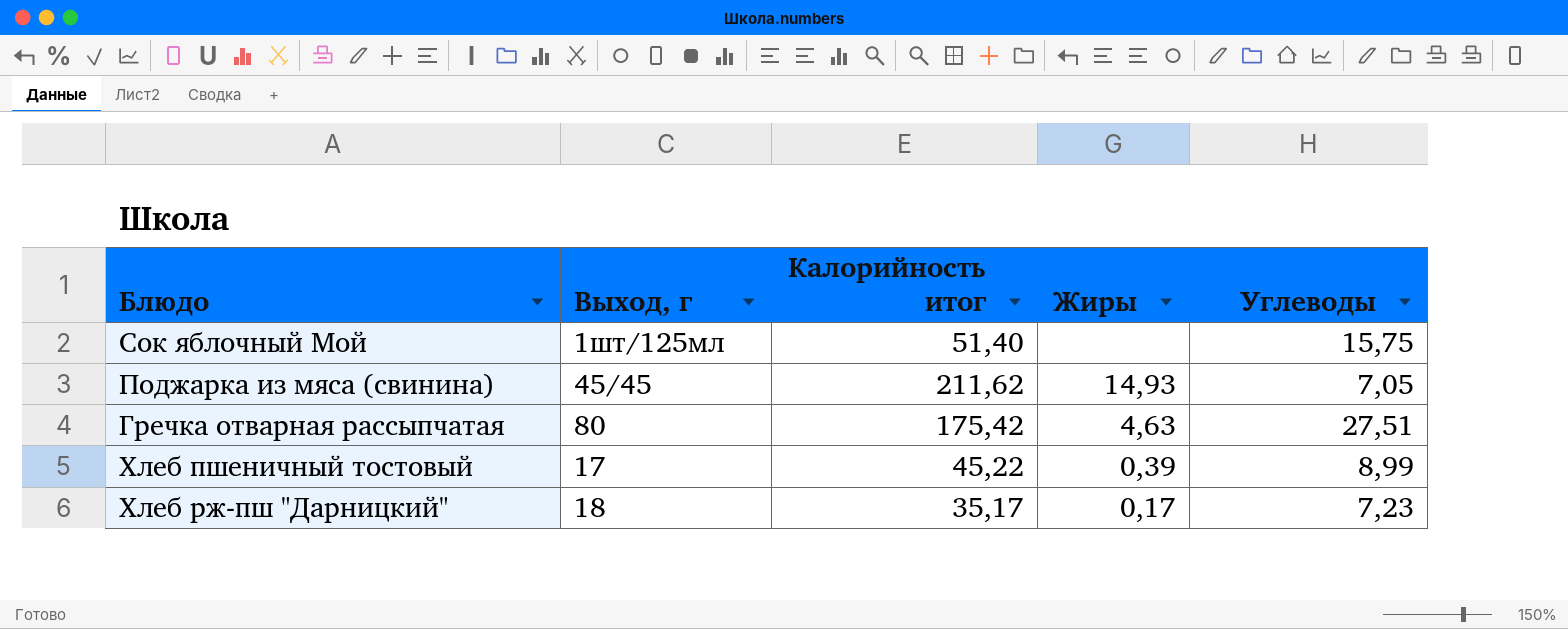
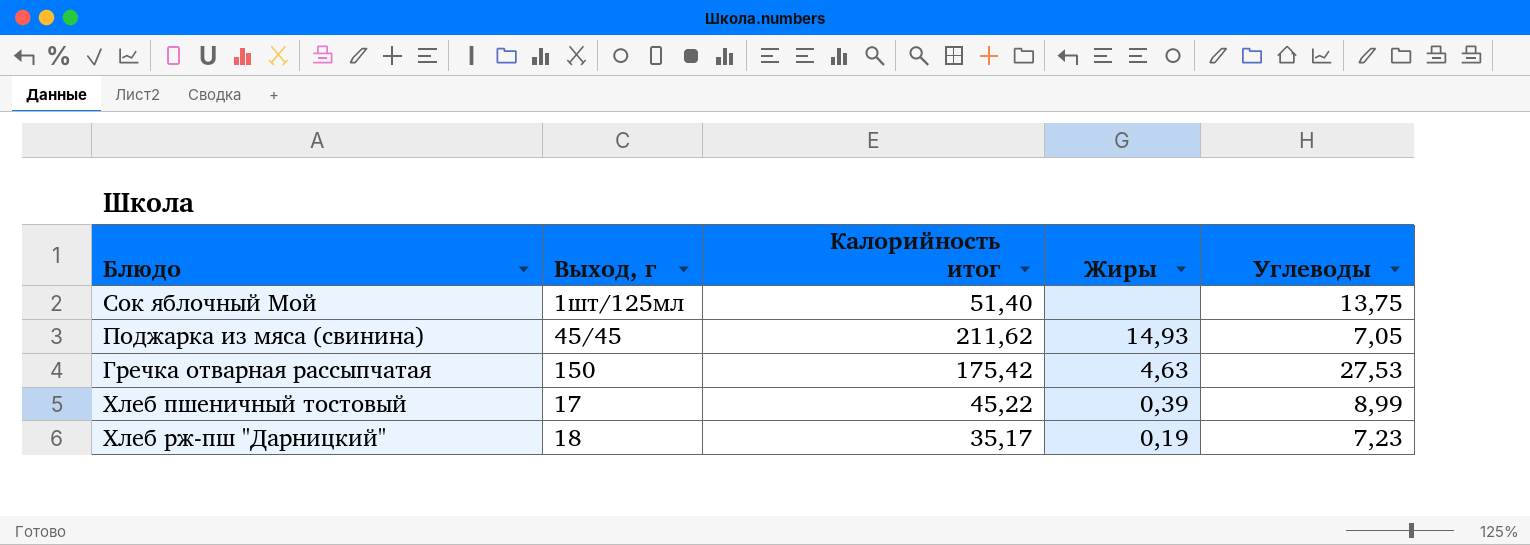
Сок яблочный Мой | Углеводы: 15,75 -> 13,75
Гречка отварная рассыпчатая | Выход, г: 80 -> 150
Гречка отварная рассыпчатая | Углеводы: 27,51 -> 27,53
Хлеб рж-пш "Дарницкий" | Жиры: 0,17 -> 0,19

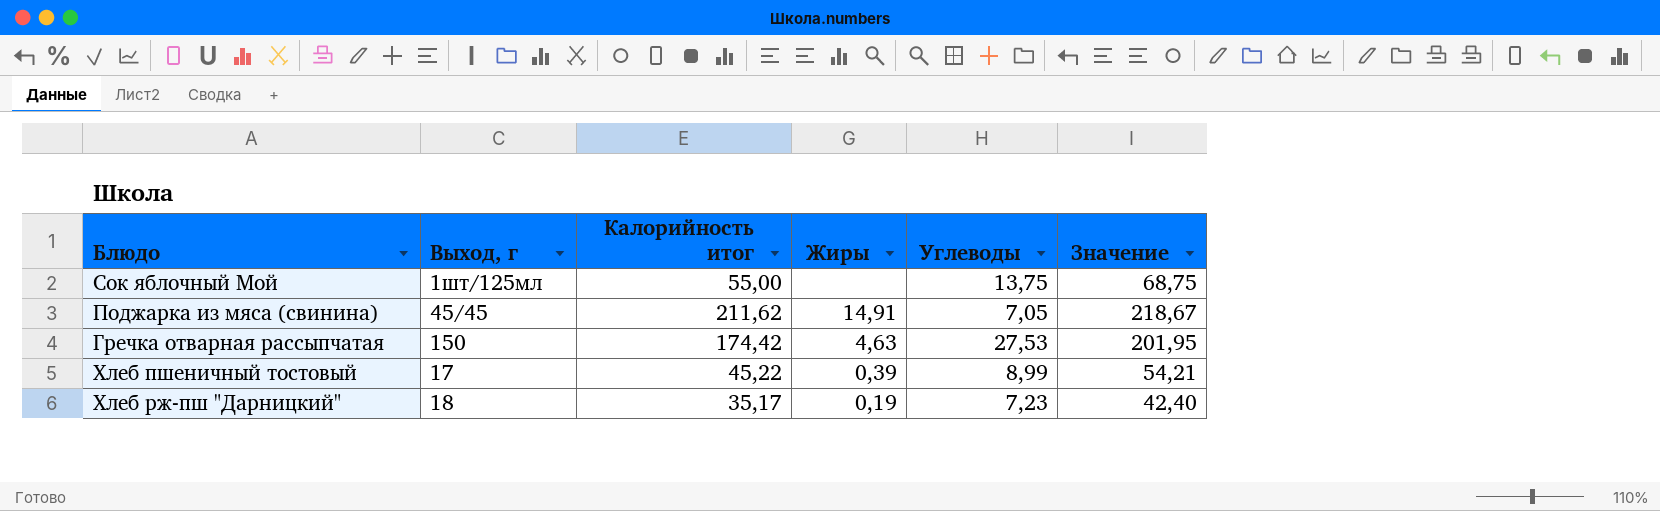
column Значение | formula: none -> [Калорийность итог] + [Углеводы]
Сок яблочный Мой | Калорийность итог: 51,40 -> 55,00
Поджарка из мяса (свинина) | Жиры: 14,93 -> 14,91
Гречка отварная рассыпчатая | Калорийность итог: 175,42 -> 174,42

